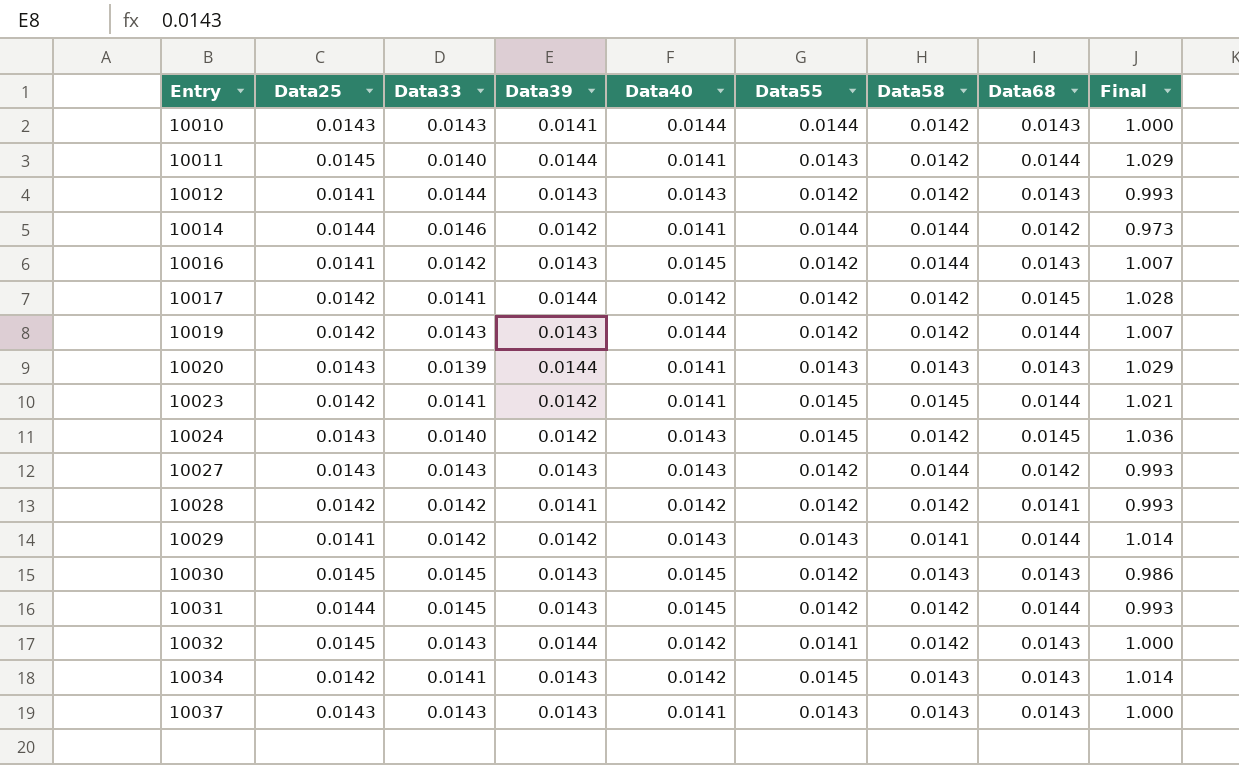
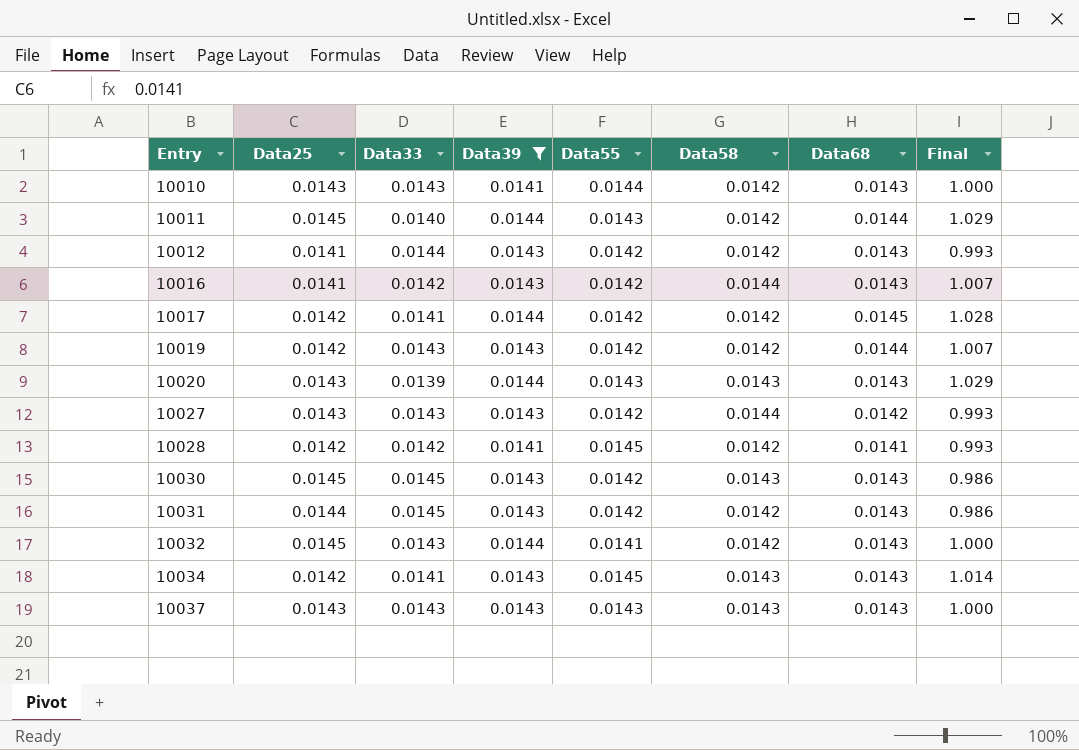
filter: none -> Data39 != 0.0142
column Data40 | position: 5 -> none
10028 | Data55: 0.0142 -> 0.0145
10031 | Data68: 0.0144 -> 0.0143
10031 | Final: 0.993 -> 0.986

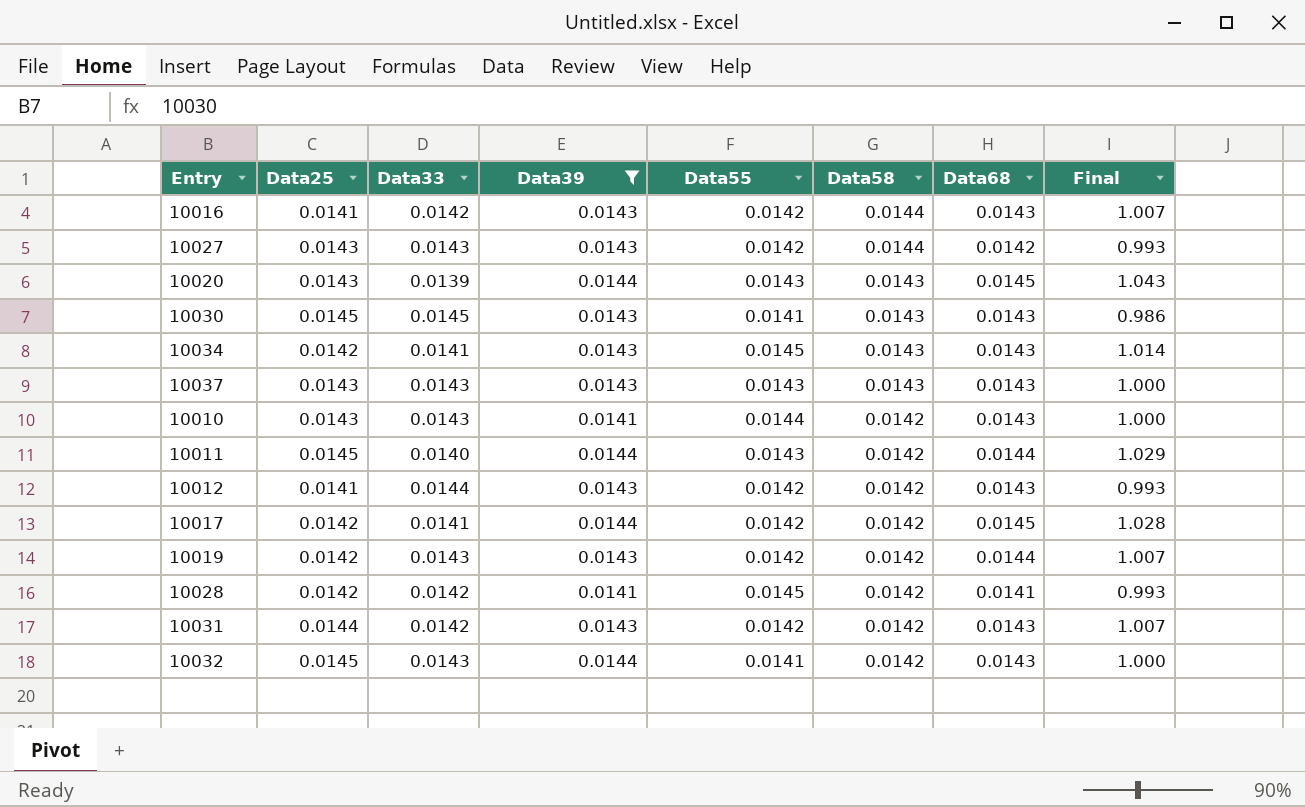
row order: Entry ascending -> Data58 descending
10020 | Data68: 0.0143 -> 0.0145
10020 | Final: 1.029 -> 1.043
10030 | Data55: 0.0142 -> 0.0141
10031 | Data33: 0.0145 -> 0.0142
10031 | Final: 0.986 -> 1.007

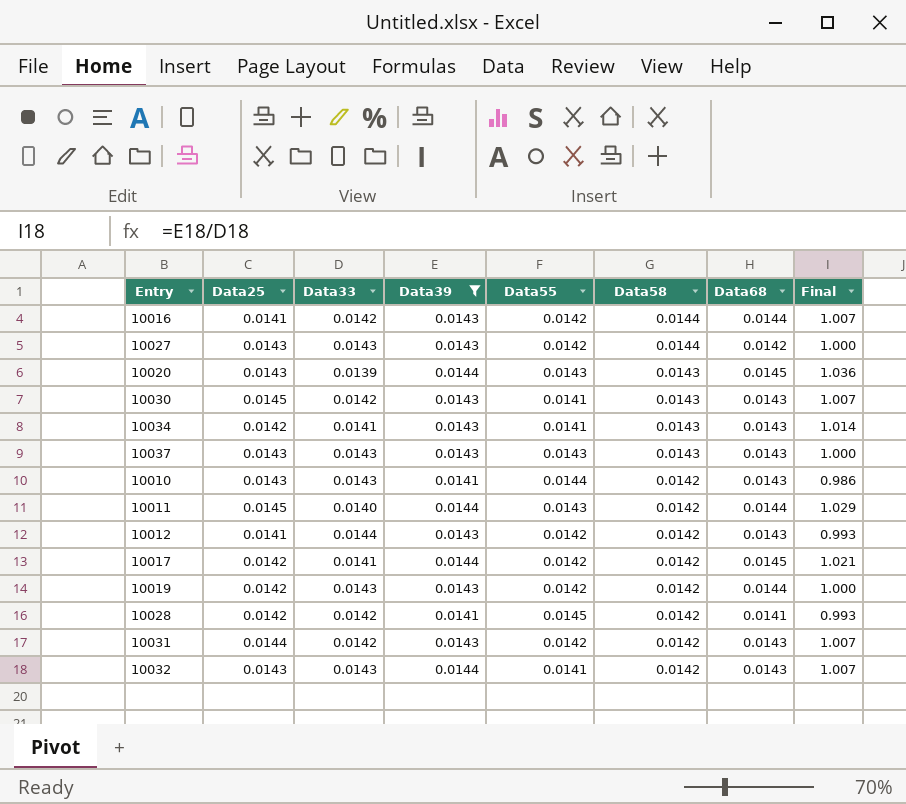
column Final | formula: [Data68] / [Data33] -> [Data39] / [Data33]
10016 | Data68: 0.0143 -> 0.0144
10030 | Data33: 0.0145 -> 0.0142
10034 | Data55: 0.0145 -> 0.0141
10032 | Data25: 0.0145 -> 0.0143

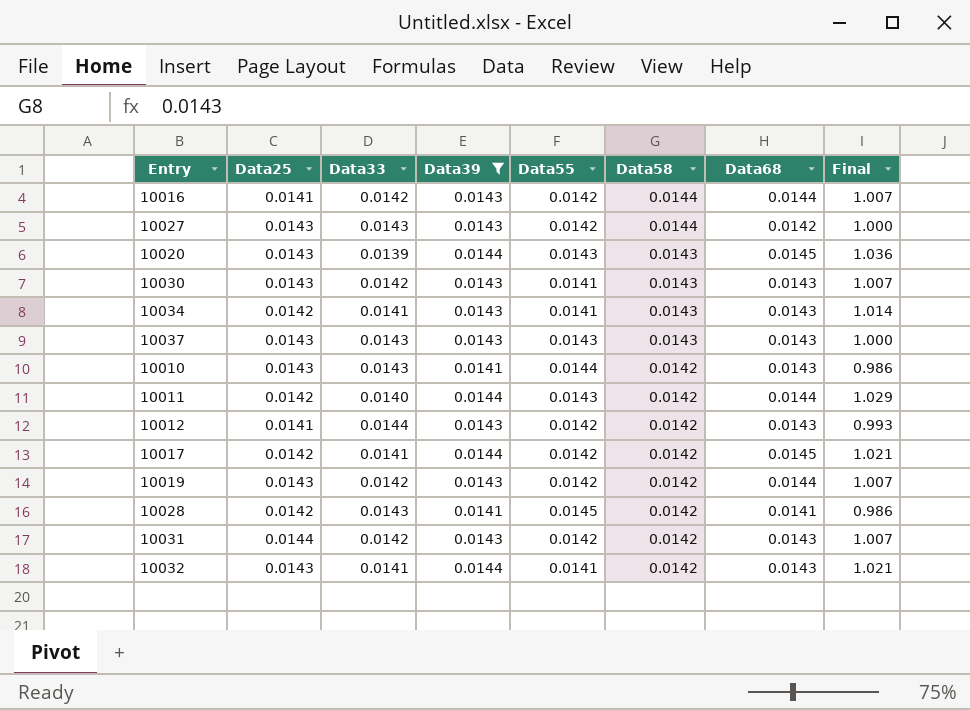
10030 | Data25: 0.0145 -> 0.0143
10011 | Data25: 0.0145 -> 0.0142
10019 | Data25: 0.0142 -> 0.0143
10019 | Data33: 0.0143 -> 0.0142
10019 | Final: 1.000 -> 1.007
10028 | Data33: 0.0142 -> 0.0143
10028 | Final: 0.993 -> 0.986
10032 | Data33: 0.0143 -> 0.0141
10032 | Final: 1.007 -> 1.021

